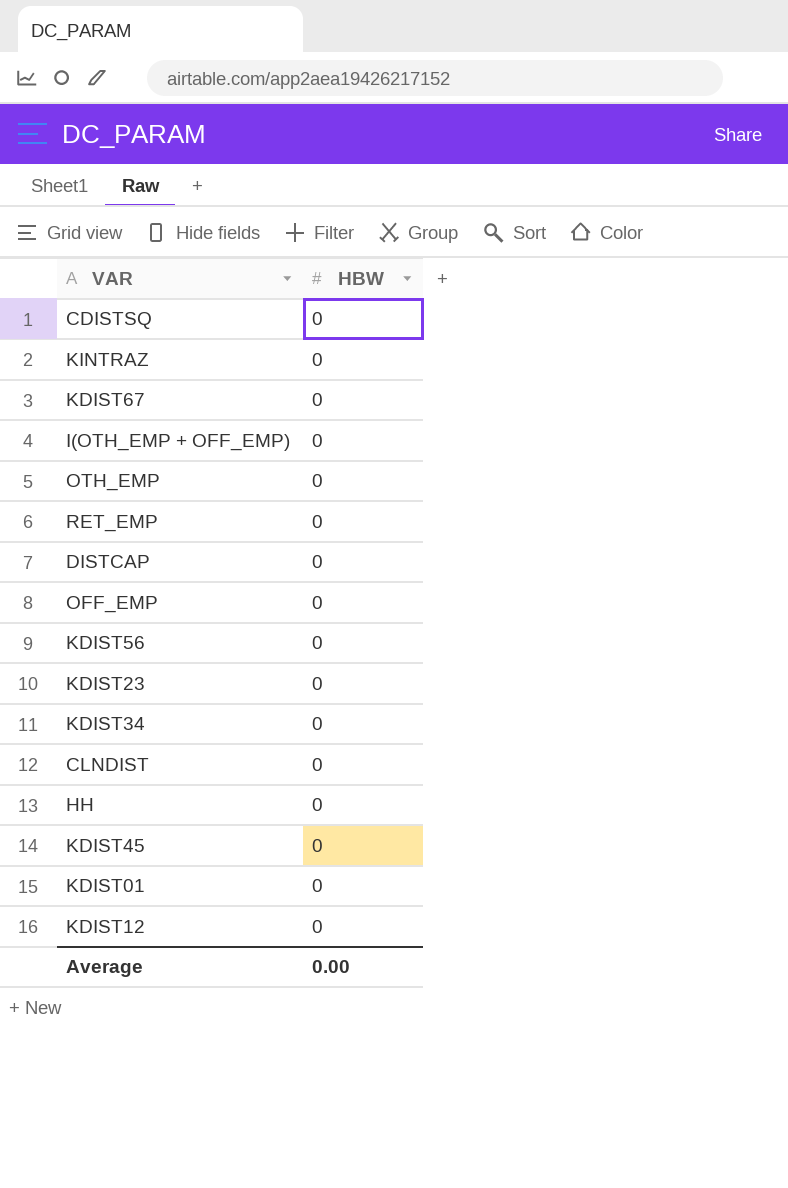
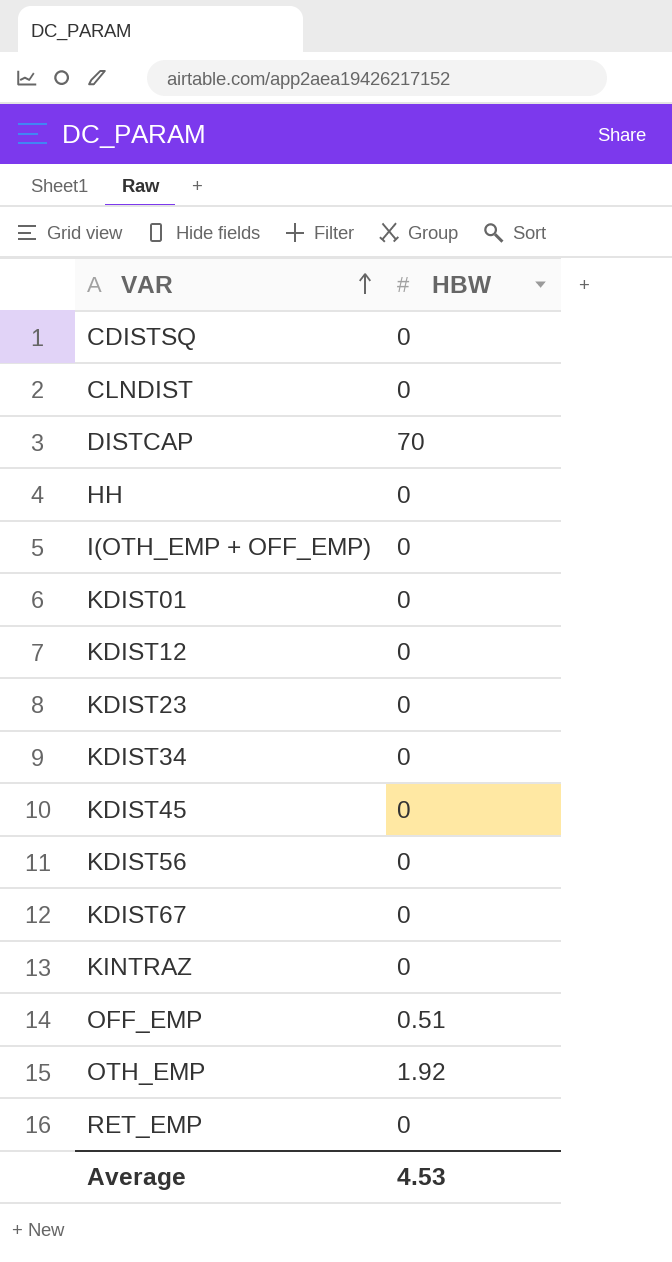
row order: none -> VAR ascending
DISTCAP | HBW: 0 -> 70
OFF_EMP | HBW: 0 -> 0.51
OTH_EMP | HBW: 0 -> 1.92
Average | HBW: 0.00 -> 4.53

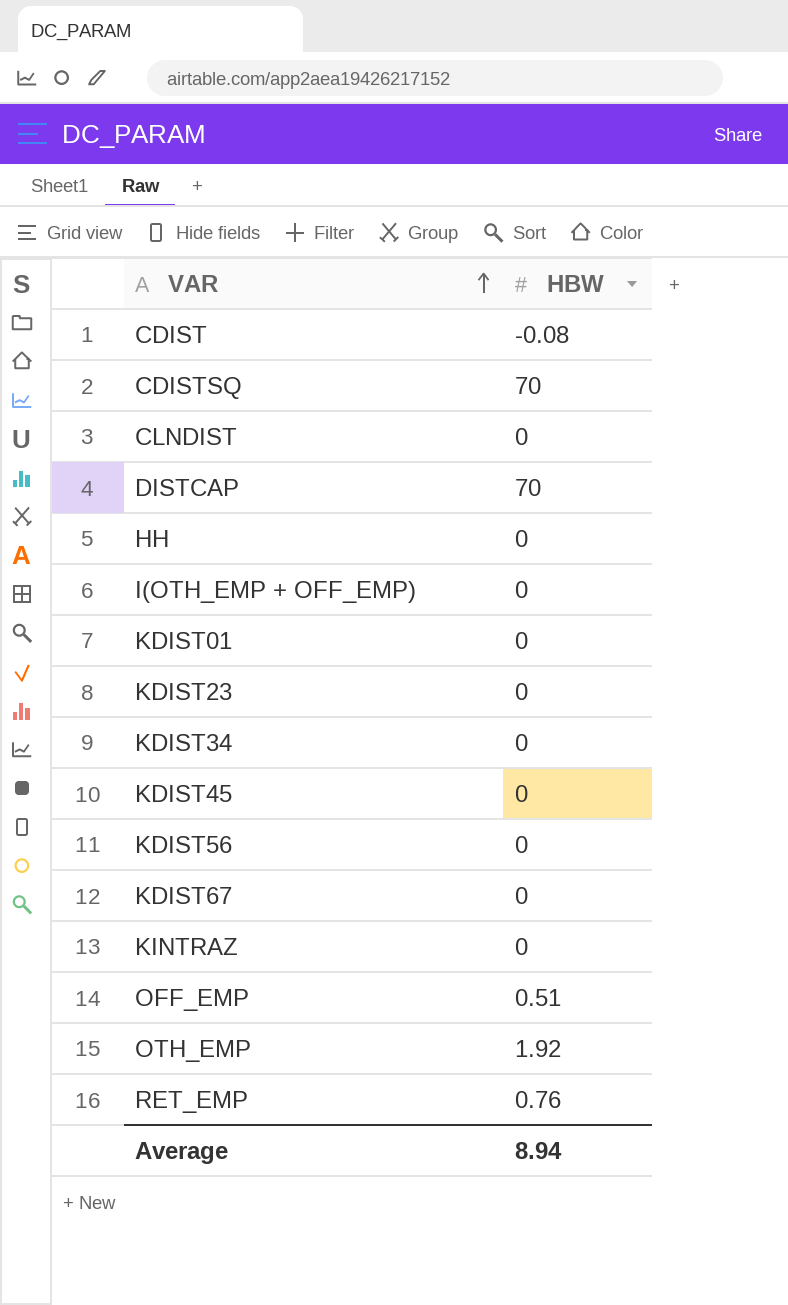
row KDIST12: 0 -> none
row CDIST: none -> -0.08
CDISTSQ | HBW: 0 -> 70
RET_EMP | HBW: 0 -> 0.76
Average | HBW: 4.53 -> 8.94

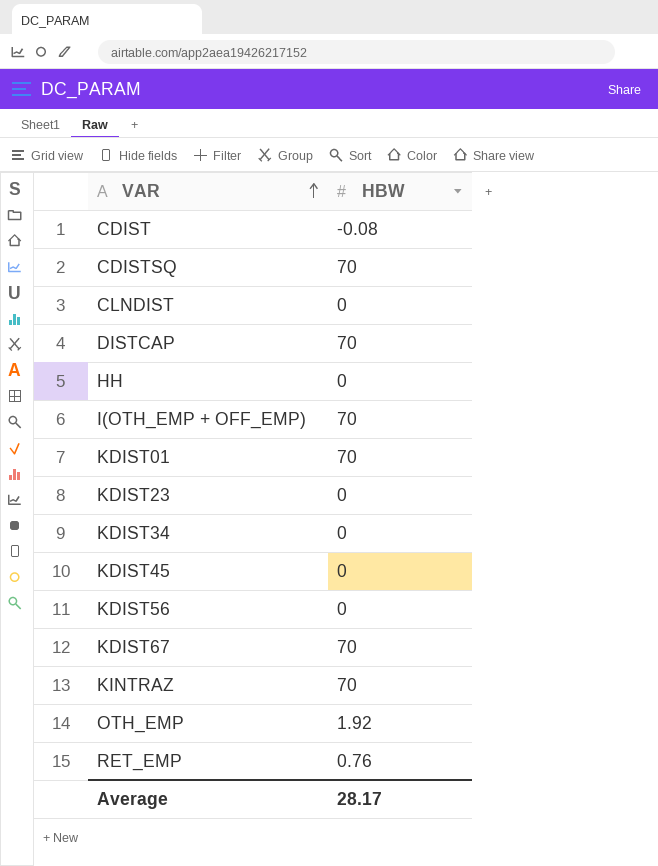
row OFF_EMP: 0.51 -> none
I(OTH_EMP + OFF_EMP) | HBW: 0 -> 70
KDIST01 | HBW: 0 -> 70
KDIST67 | HBW: 0 -> 70
KINTRAZ | HBW: 0 -> 70
Average | HBW: 8.94 -> 28.17

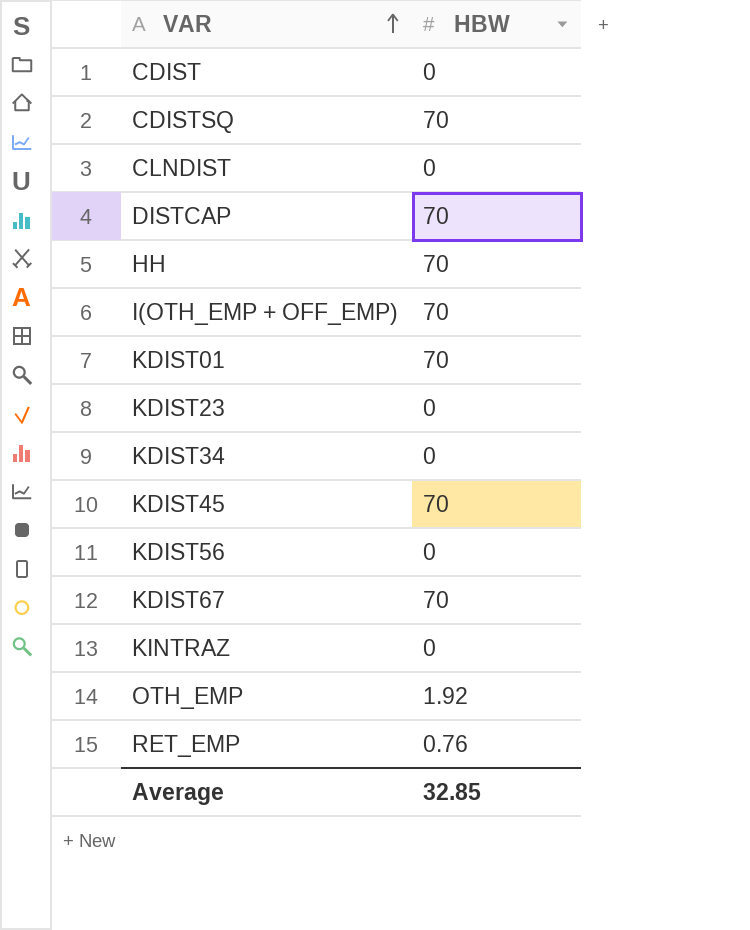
CDIST | HBW: -0.08 -> 0
HH | HBW: 0 -> 70
KDIST45 | HBW: 0 -> 70
KINTRAZ | HBW: 70 -> 0
Average | HBW: 28.17 -> 32.85

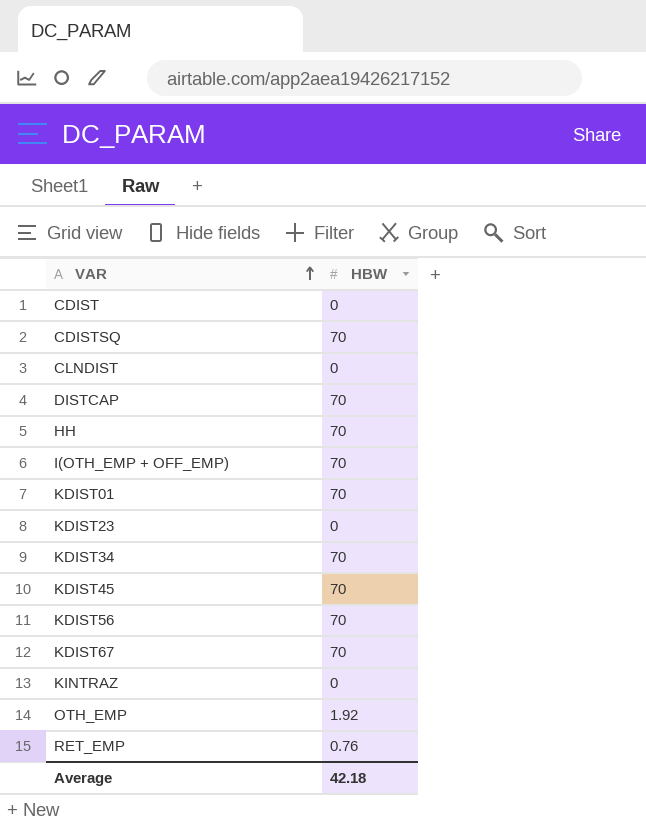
KDIST34 | HBW: 0 -> 70
KDIST56 | HBW: 0 -> 70
Average | HBW: 32.85 -> 42.18

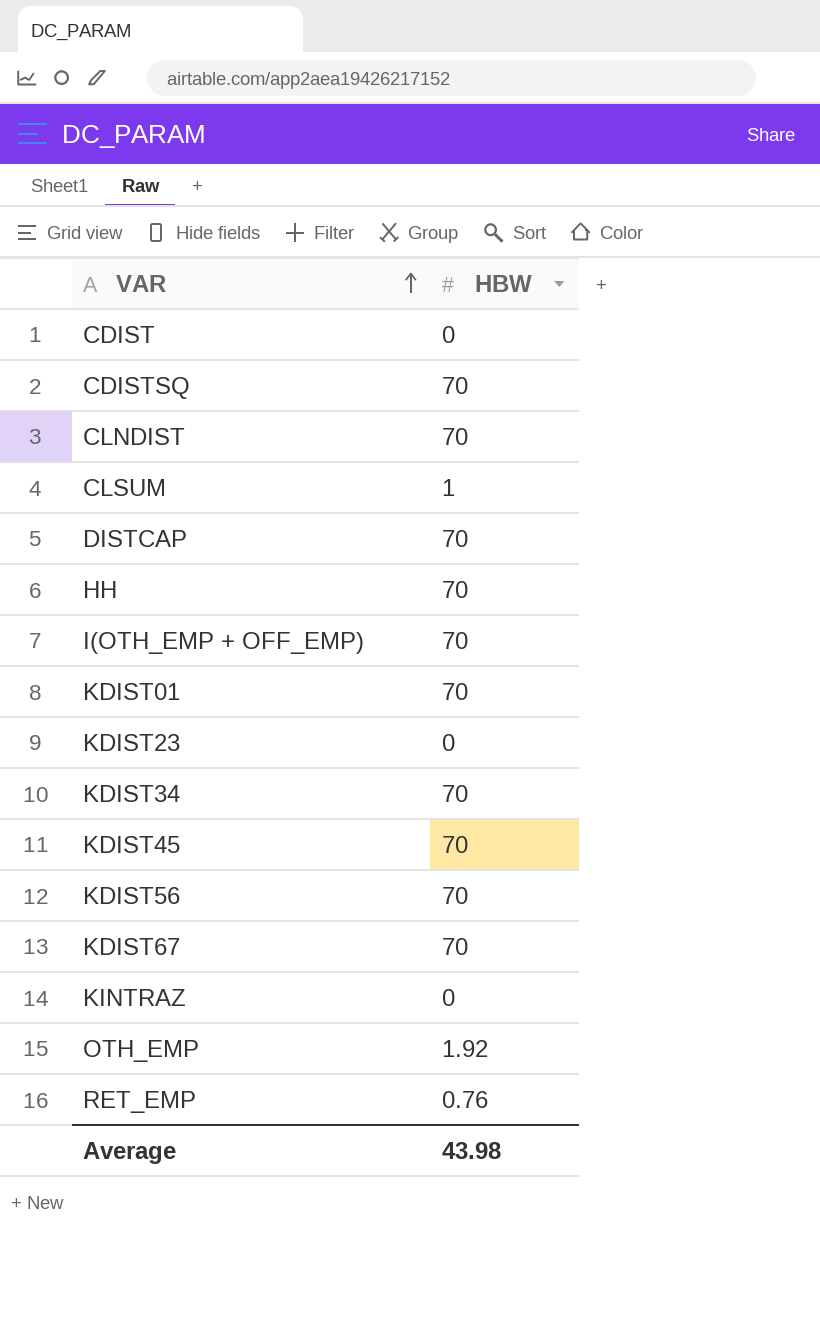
CLNDIST | HBW: 0 -> 70
row CLSUM: none -> 1
Average | HBW: 42.18 -> 43.98

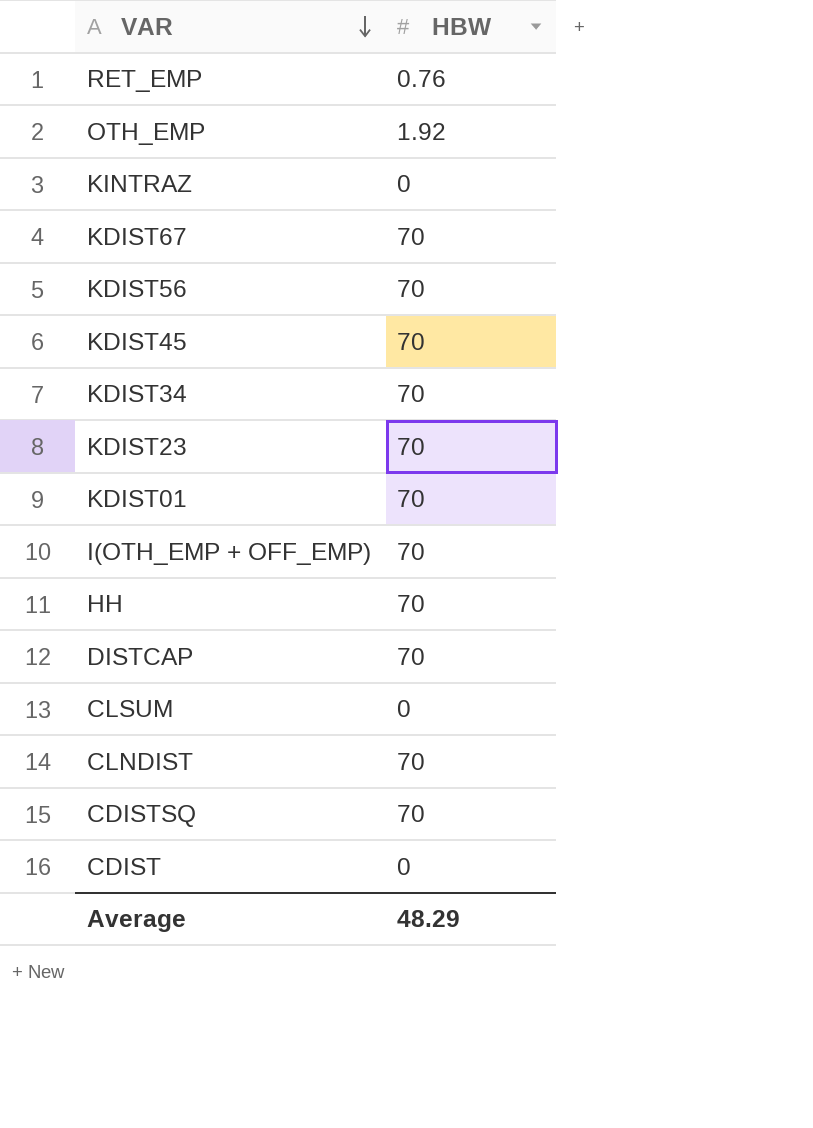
row order: VAR ascending -> VAR descending
KDIST23 | HBW: 0 -> 70
CLSUM | HBW: 1 -> 0
Average | HBW: 43.98 -> 48.29

